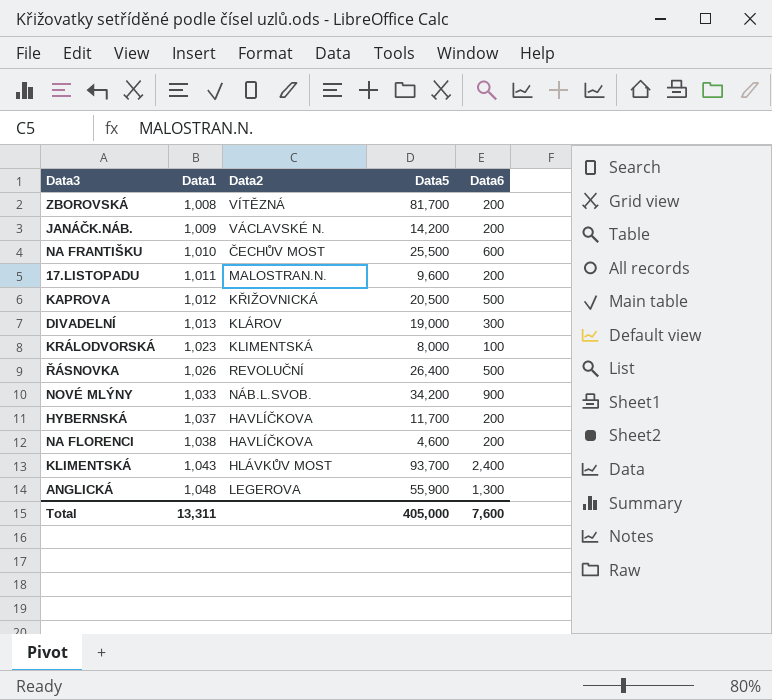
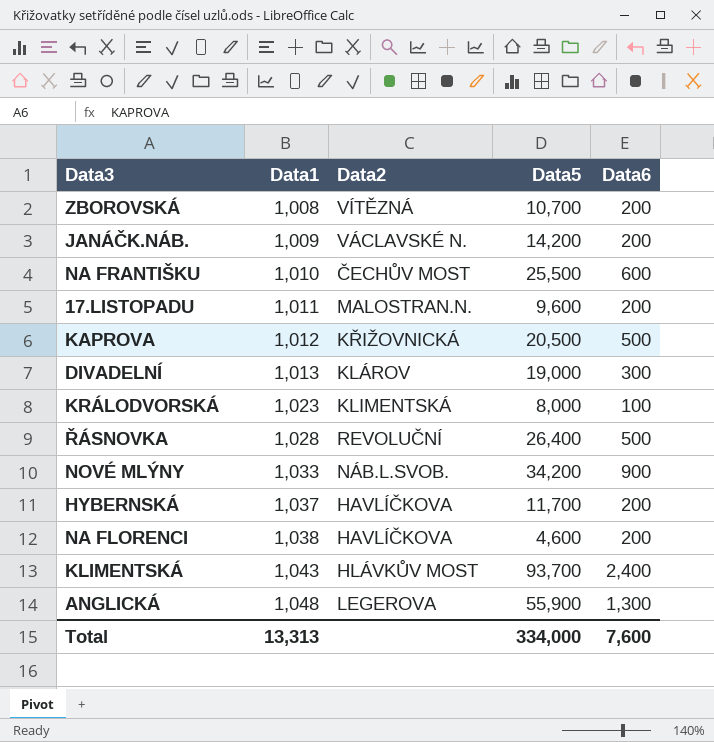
ZBOROVSKÁ | Data5: 81,700 -> 10,700
ŘÁSNOVKA | Data1: 1,026 -> 1,028
Total | Data1: 13,311 -> 13,313
Total | Data5: 405,000 -> 334,000

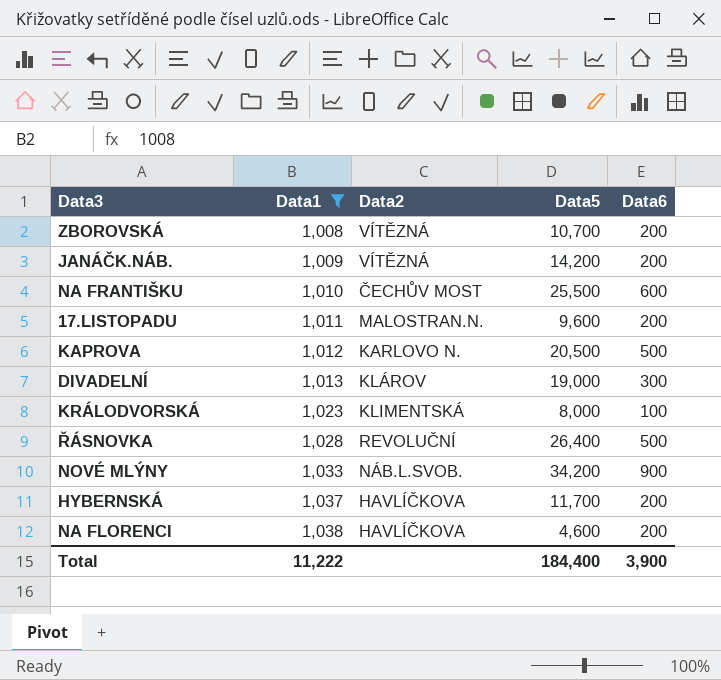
filter: none -> Data1 <= 1,038
JANÁČK.NÁB. | Data2: VÁCLAVSKÉ N. -> VÍTĚZNÁ
KAPROVA | Data2: KŘIŽOVNICKÁ -> KARLOVO N.
Total | Data1: 13,313 -> 11,222
Total | Data5: 334,000 -> 184,400
Total | Data6: 7,600 -> 3,900

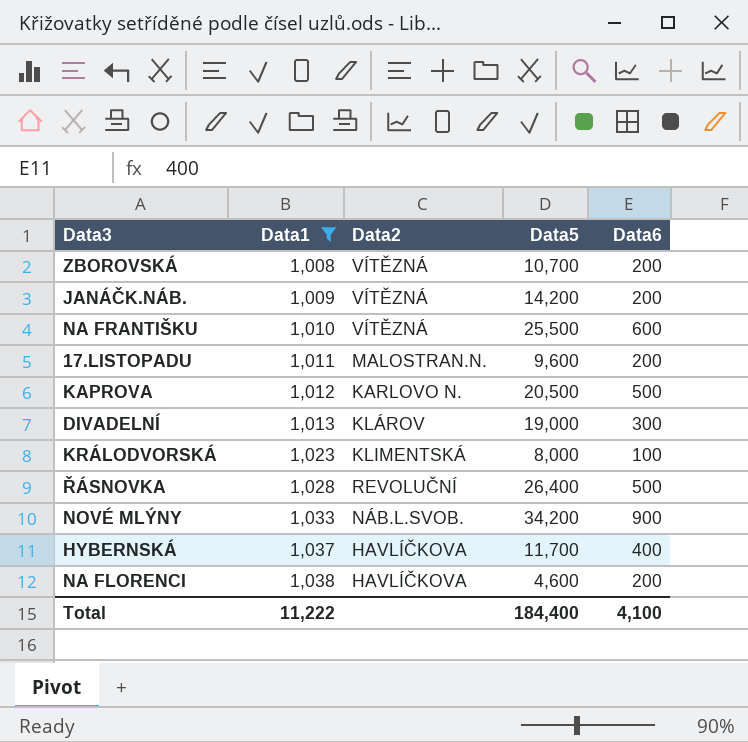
NA FRANTIŠKU | Data2: ČECHŮV MOST -> VÍTĚZNÁ
HYBERNSKÁ | Data6: 200 -> 400
Total | Data6: 3,900 -> 4,100

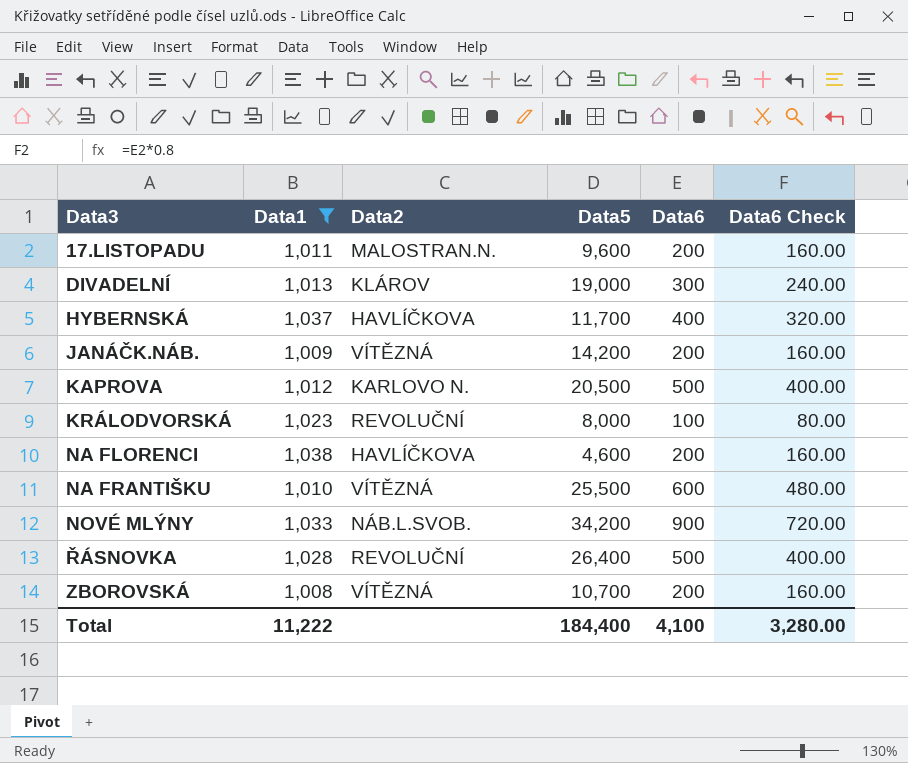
row order: Data1 ascending -> Data3 ascending
column Data6 Check | formula: none -> [Data6] * 0.8
KRÁLODVORSKÁ | Data2: KLIMENTSKÁ -> REVOLUČNÍ

